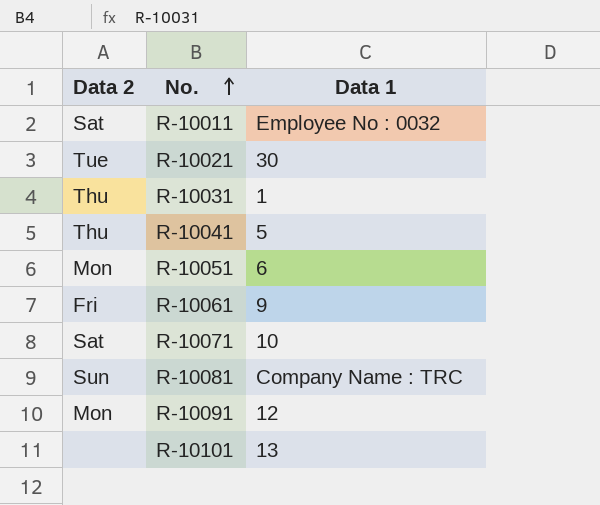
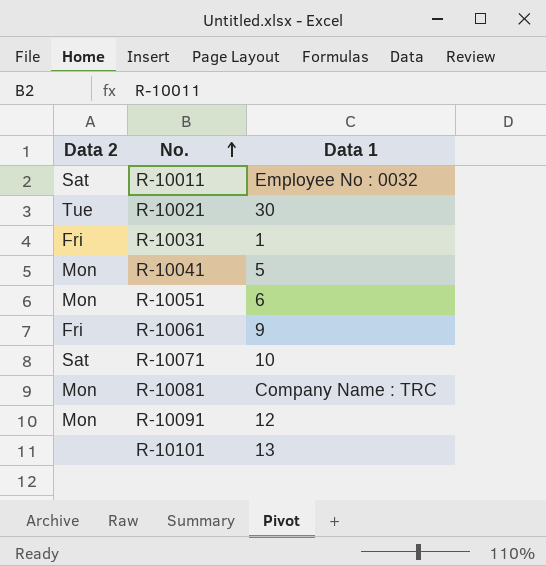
R-10031 | Data 2: Thu -> Fri
R-10041 | Data 2: Thu -> Mon
R-10081 | Data 2: Sun -> Mon

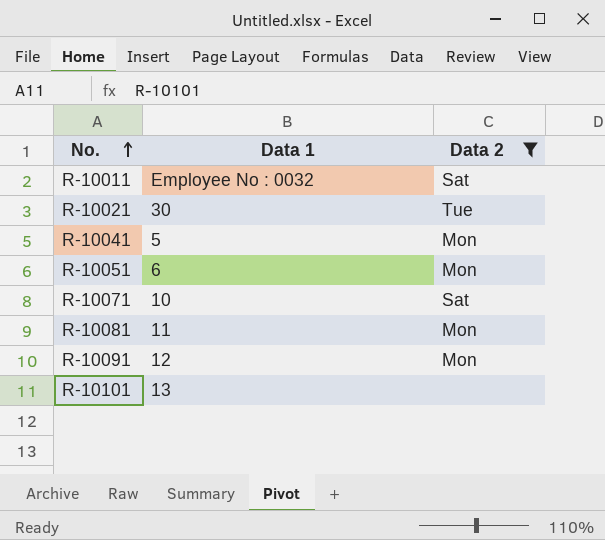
filter: none -> Data 2 != Fri
column Data 2 | position: 1 -> 3
R-10081 | Data 1: Company Name : TRC -> 11

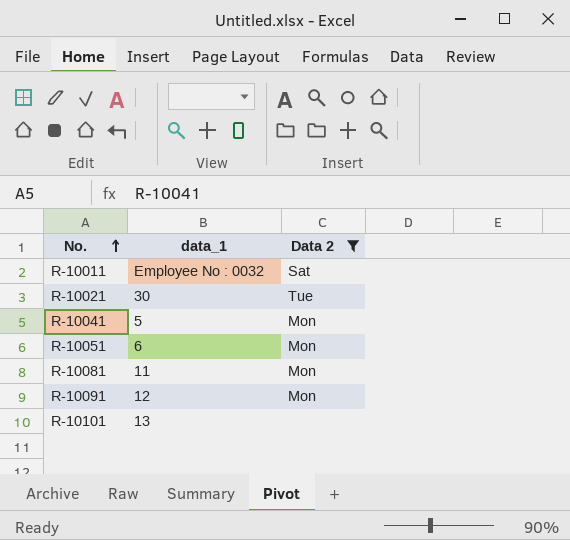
column name: Data 1 -> data_1
row R-10071: 10 | Sat -> none

